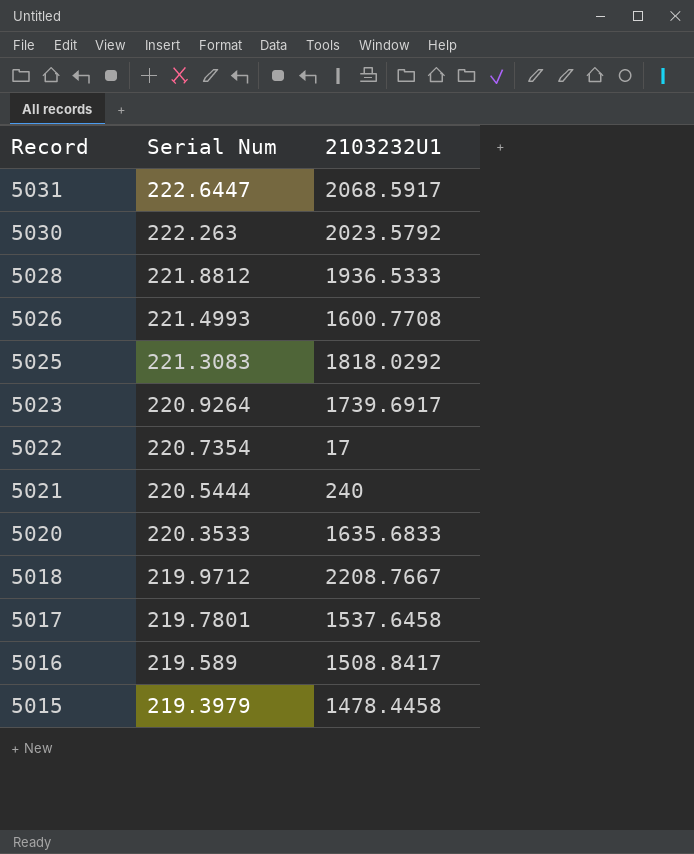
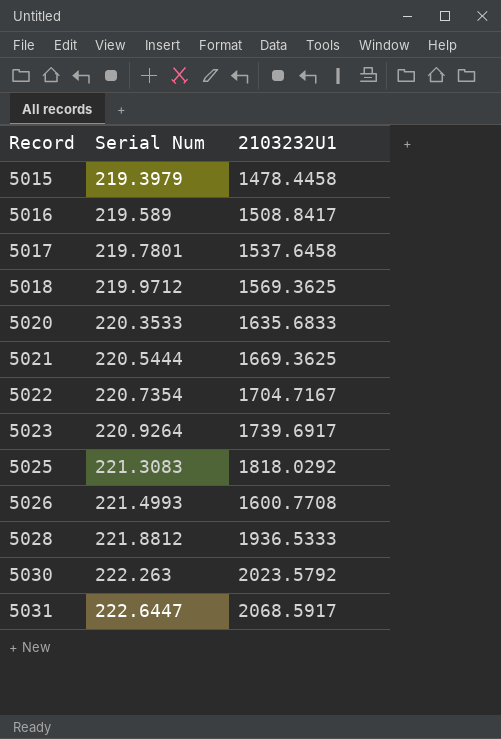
row order: Record descending -> Record ascending
5018 | 2103232U1: 2208.7667 -> 1569.3625
5021 | 2103232U1: 240 -> 1669.3625
5022 | 2103232U1: 17 -> 1704.7167

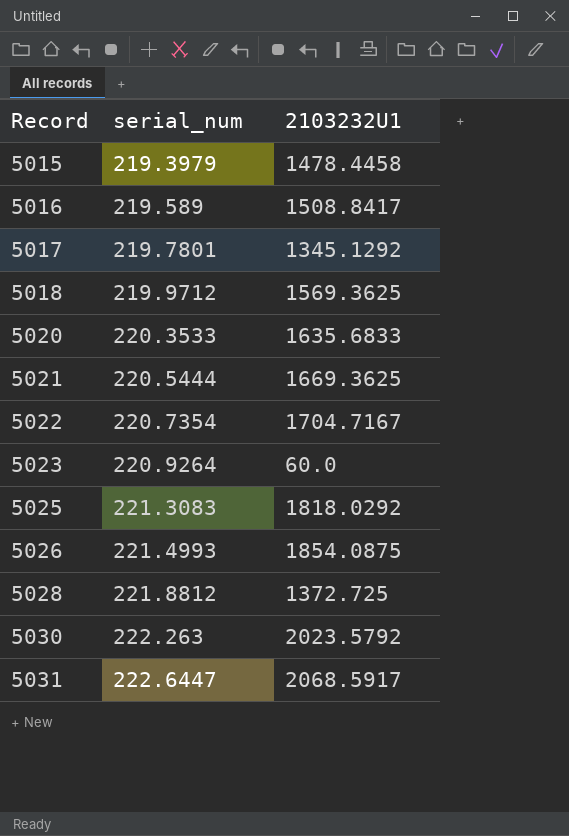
column name: Serial Num -> serial_num
5017 | 2103232U1: 1537.6458 -> 1345.1292
5023 | 2103232U1: 1739.6917 -> 60.0
5026 | 2103232U1: 1600.7708 -> 1854.0875
5028 | 2103232U1: 1936.5333 -> 1372.725

